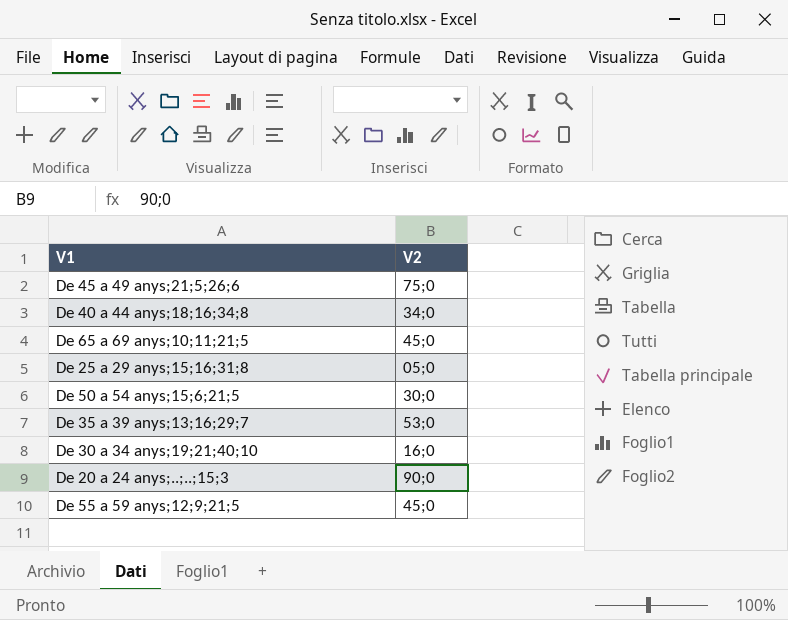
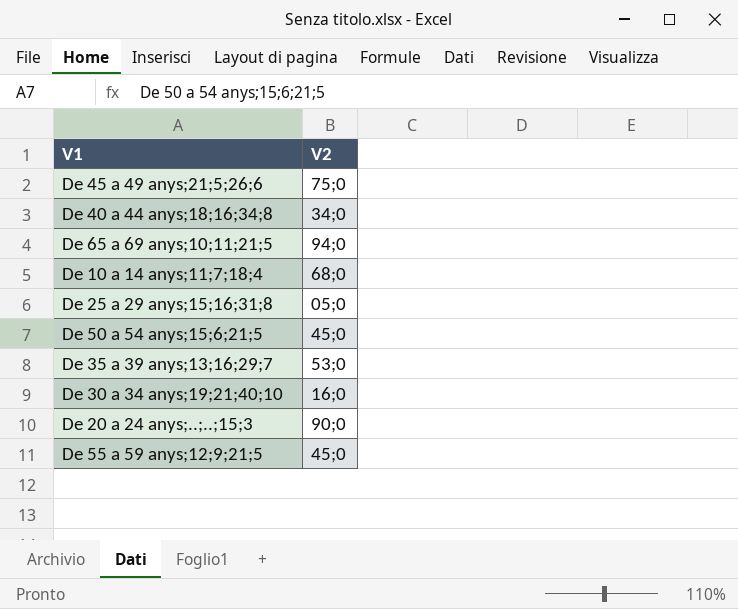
De 65 a 69 anys;10;11;21;5 | V2: 45;0 -> 94;0
row De 10 a 14 anys;11;7;18;4: none -> 68;0
De 50 a 54 anys;15;6;21;5 | V2: 30;0 -> 45;0

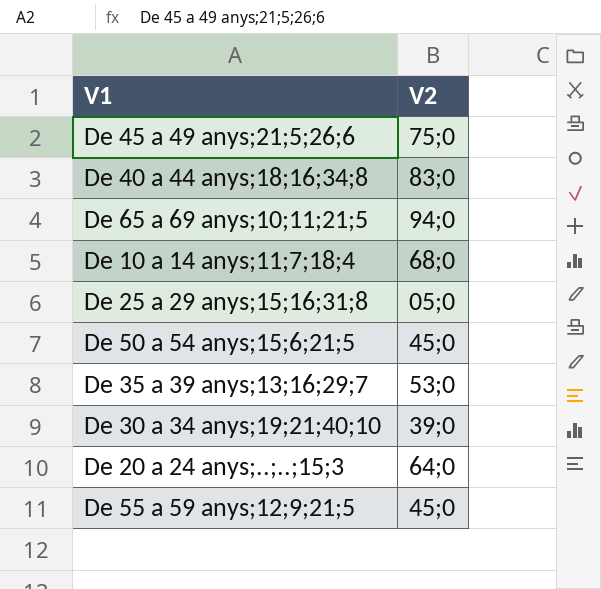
De 40 a 44 anys;18;16;34;8 | V2: 34;0 -> 83;0
De 30 a 34 anys;19;21;40;10 | V2: 16;0 -> 39;0
De 20 a 24 anys;..;..;15;3 | V2: 90;0 -> 64;0

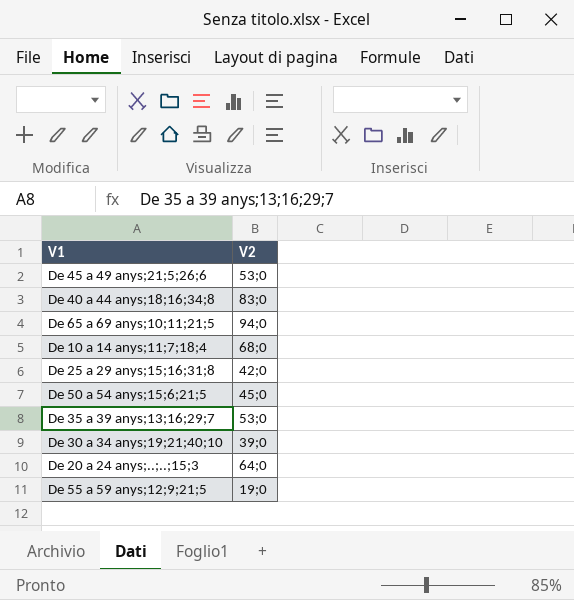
De 45 a 49 anys;21;5;26;6 | V2: 75;0 -> 53;0
De 25 a 29 anys;15;16;31;8 | V2: 05;0 -> 42;0
De 55 a 59 anys;12;9;21;5 | V2: 45;0 -> 19;0

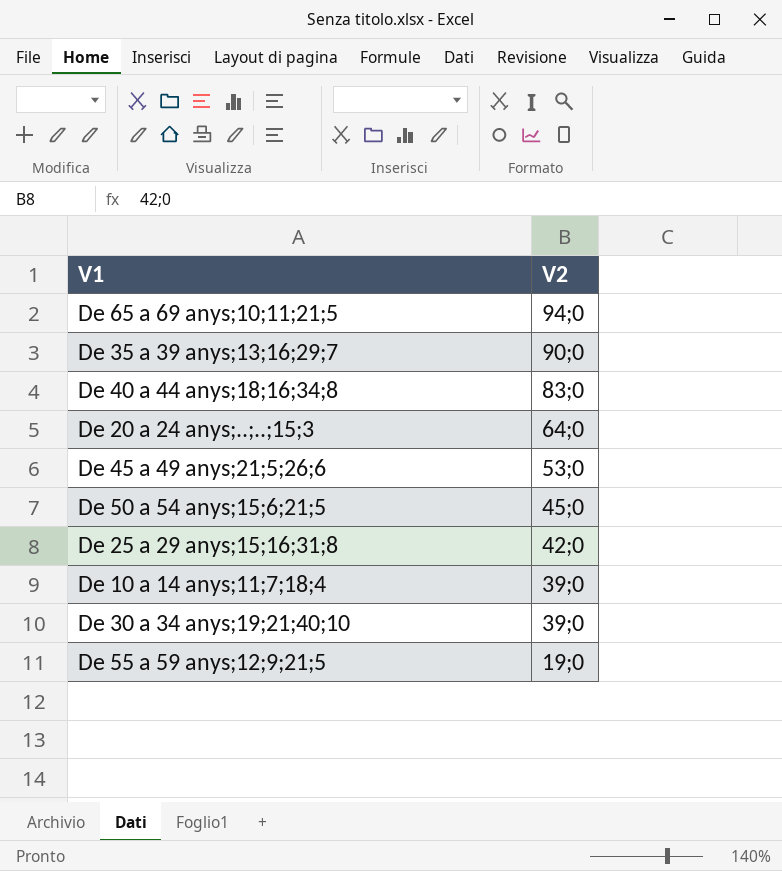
row order: none -> V2 descending
De 35 a 39 anys;13;16;29;7 | V2: 53;0 -> 90;0
De 10 a 14 anys;11;7;18;4 | V2: 68;0 -> 39;0

